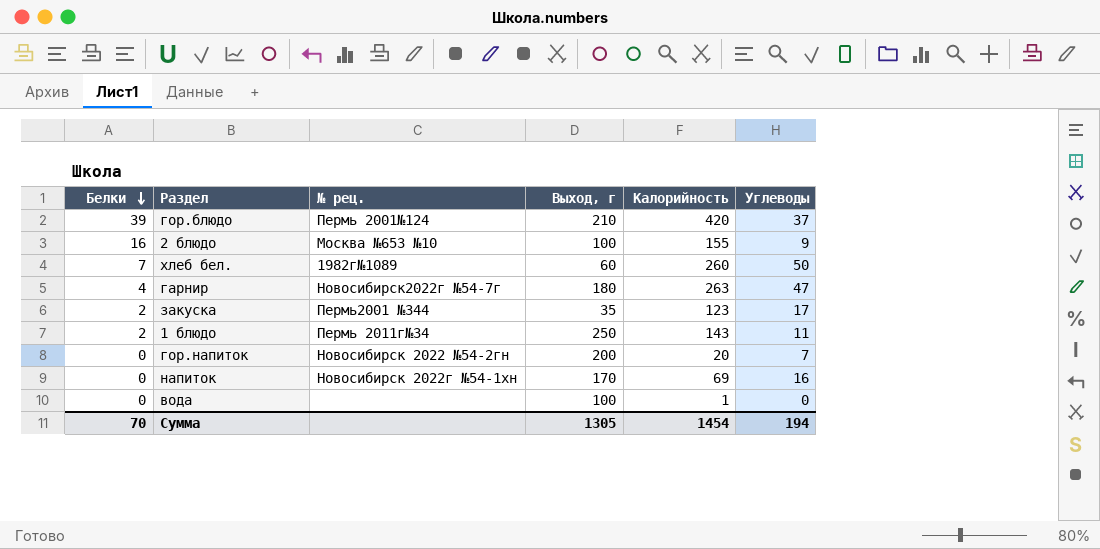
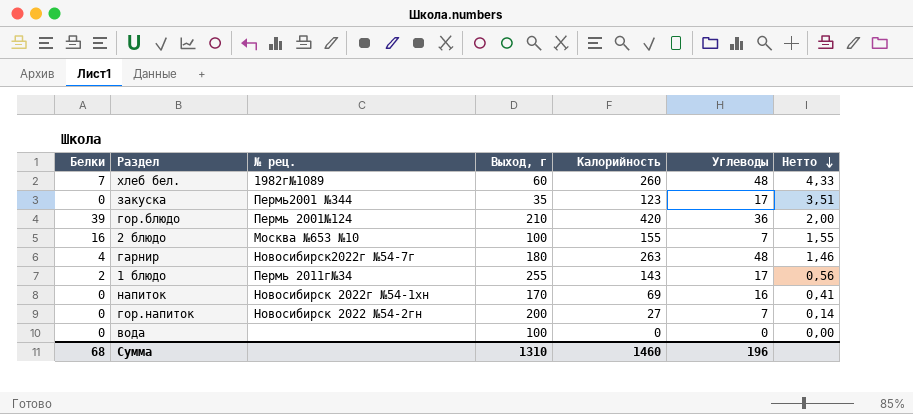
row order: Белки descending -> Нетто descending
column Нетто | formula: none -> [Калорийность] / [Выход, г]
хлеб бел. | Углеводы: 50 -> 48
закуска | Белки: 2 -> 0
гор.блюдо | Углеводы: 37 -> 36
2 блюдо | Углеводы: 9 -> 7
гарнир | Углеводы: 47 -> 48
1 блюдо | Выход, г: 250 -> 255
1 блюдо | Углеводы: 11 -> 17
гор.напиток | Калорийность: 20 -> 27
вода | Калорийность: 1 -> 0
Сумма | Белки: 70 -> 68
Сумма | Выход, г: 1305 -> 1310
Сумма | Калорийность: 1454 -> 1460
Сумма | Углеводы: 194 -> 196

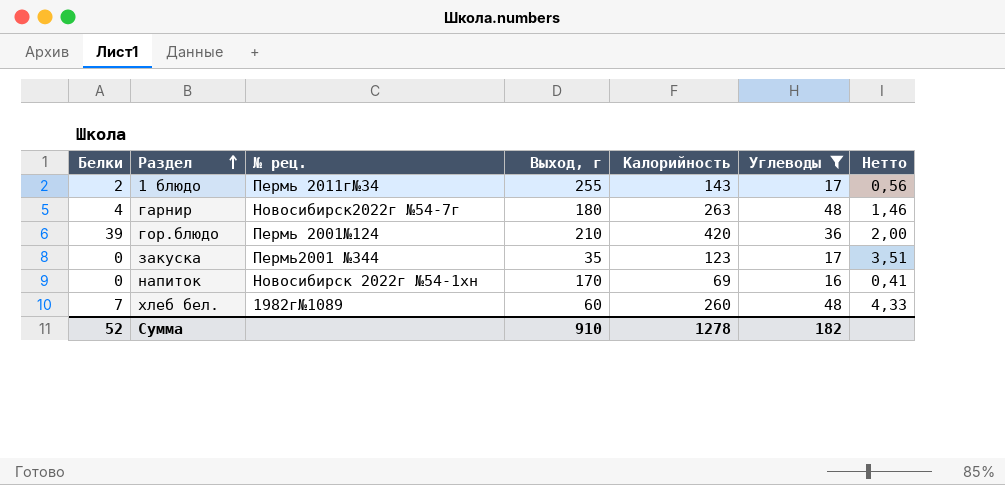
filter: none -> Углеводы >= 16
row order: Нетто descending -> Раздел ascending
Сумма | Белки: 68 -> 52
Сумма | Выход, г: 1310 -> 910
Сумма | Калорийность: 1460 -> 1278
Сумма | Углеводы: 196 -> 182

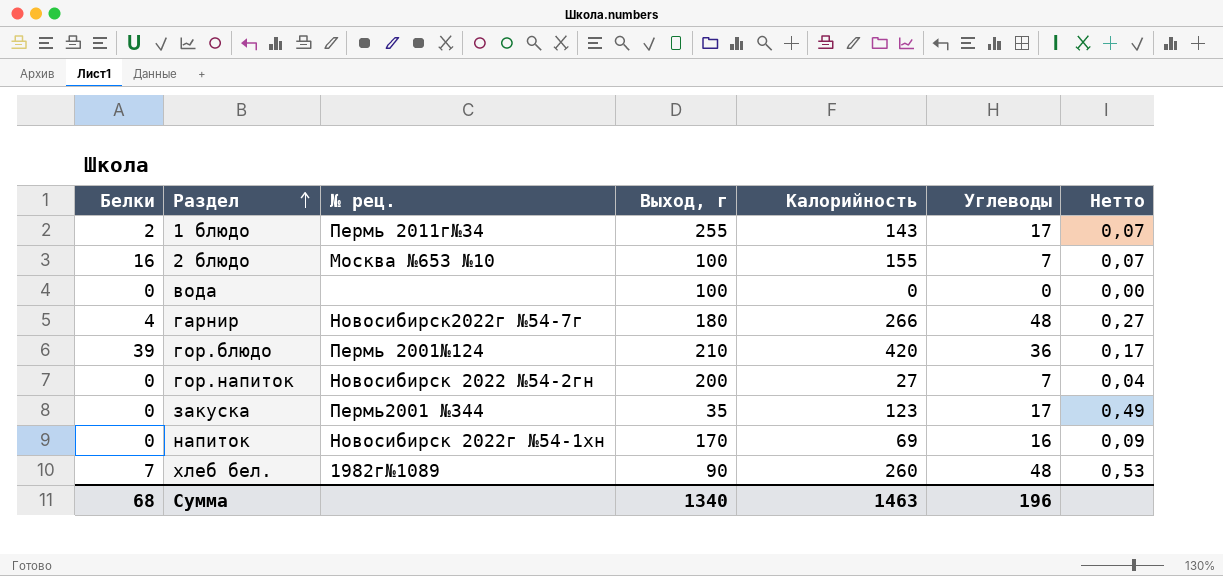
filter: Углеводы >= 16 -> none
column Нетто | formula: [Калорийность] / [Выход, г] -> [Углеводы] / [Выход, г]
гарнир | Калорийность: 263 -> 266
хлеб бел. | Выход, г: 60 -> 90
Сумма | Белки: 52 -> 68
Сумма | Выход, г: 910 -> 1340
Сумма | Калорийность: 1278 -> 1463
Сумма | Углеводы: 182 -> 196

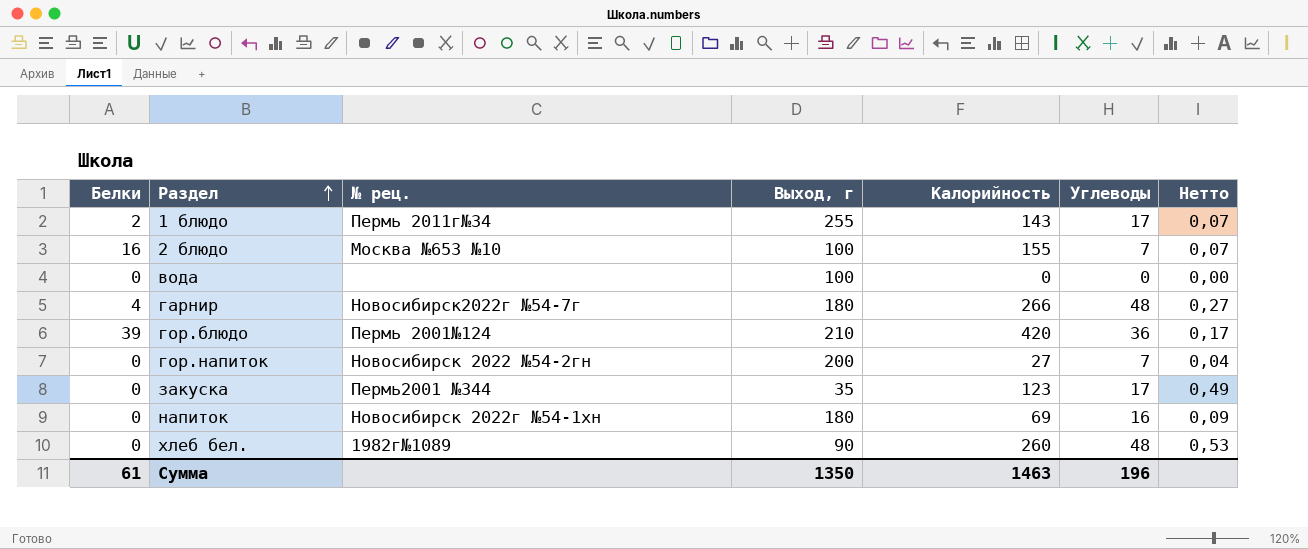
напиток | Выход, г: 170 -> 180
хлеб бел. | Белки: 7 -> 0
Сумма | Белки: 68 -> 61
Сумма | Выход, г: 1340 -> 1350

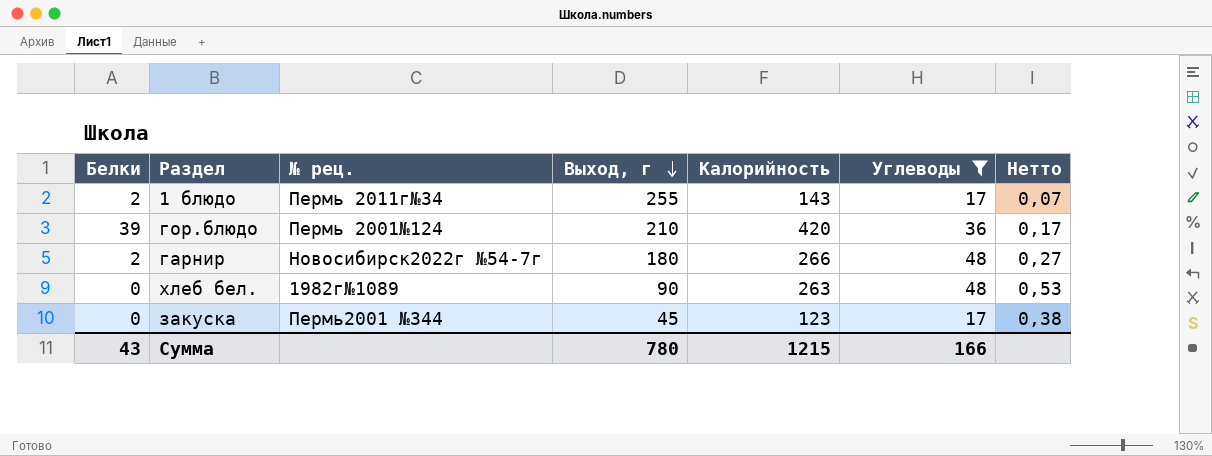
filter: none -> Углеводы >= 17
row order: Раздел ascending -> Выход, г descending
гарнир | Белки: 4 -> 2
хлеб бел. | Калорийность: 260 -> 263
закуска | Выход, г: 35 -> 45
закуска | Нетто: 0,49 -> 0,38
Сумма | Белки: 61 -> 43
Сумма | Выход, г: 1350 -> 780
Сумма | Калорийность: 1463 -> 1215
Сумма | Углеводы: 196 -> 166

